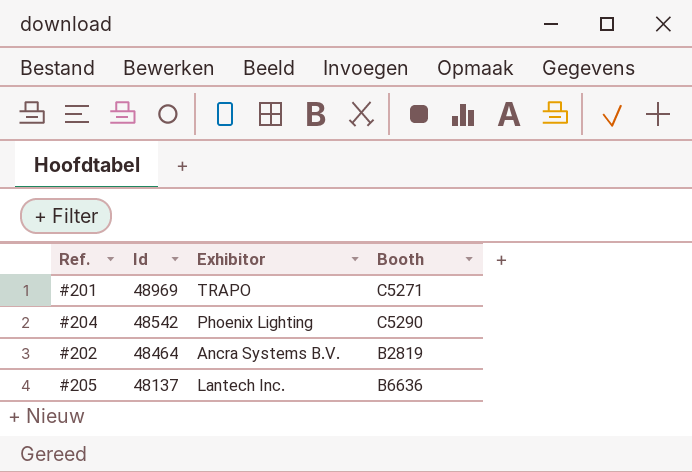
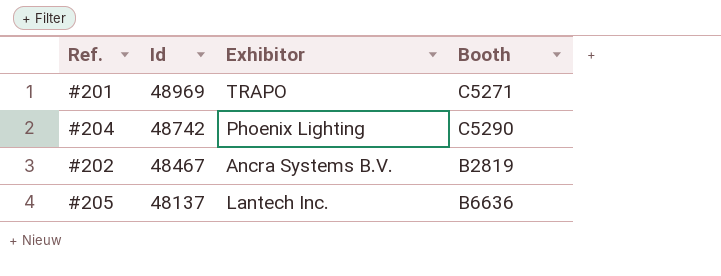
#204 | Id: 48542 -> 48742
#202 | Id: 48464 -> 48467

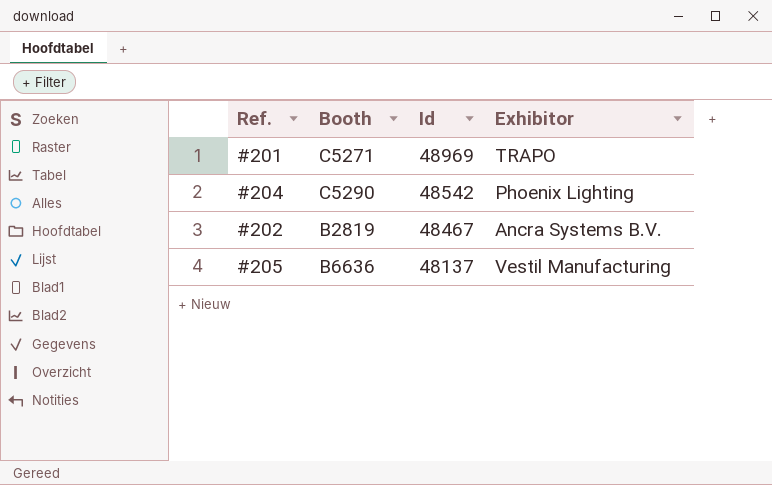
column Booth | position: 4 -> 2
#204 | Id: 48742 -> 48542
#205 | Exhibitor: Lantech Inc. -> Vestil Manufacturing

